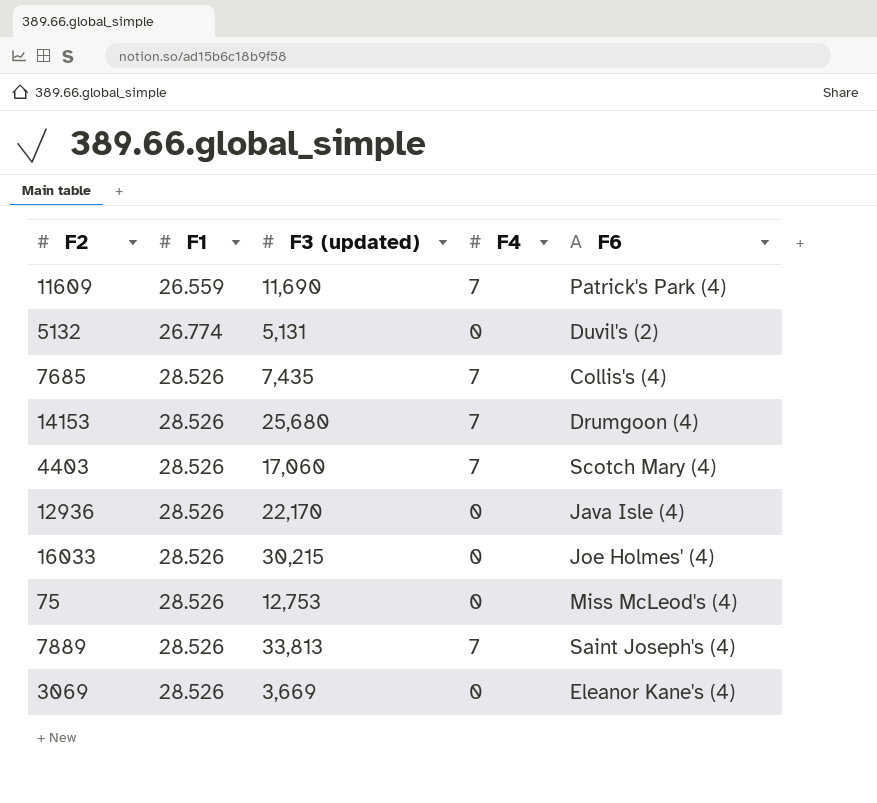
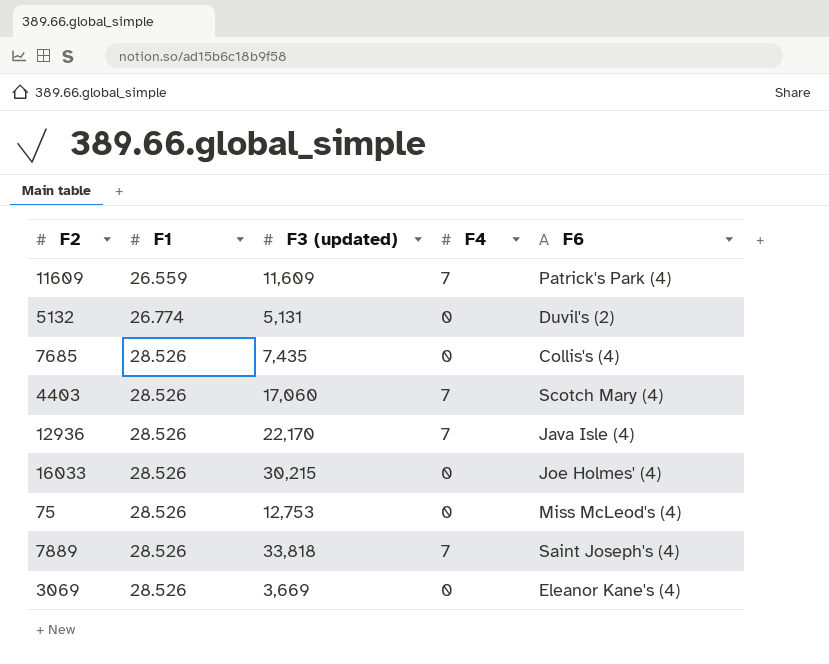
row 14153: 28.526 | 25,680 | 7 | Drumgoon (4) -> none
11609 | F3 (updated): 11,690 -> 11,609
7685 | F4: 7 -> 0
12936 | F4: 0 -> 7
7889 | F3 (updated): 33,813 -> 33,818

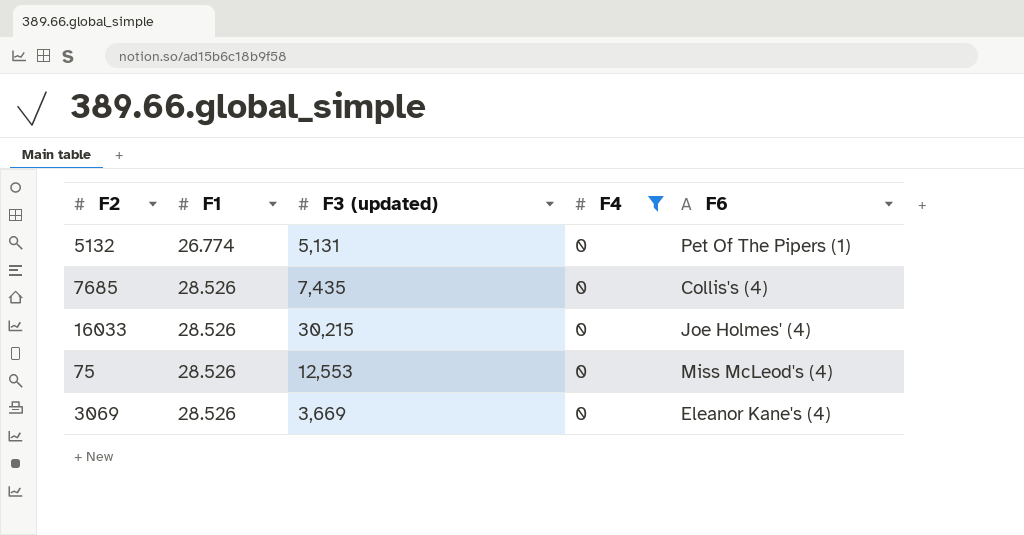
filter: none -> F4 = 0
5132 | F6: Duvil's (2) -> Pet Of The Pipers (1)
75 | F3 (updated): 12,753 -> 12,553

